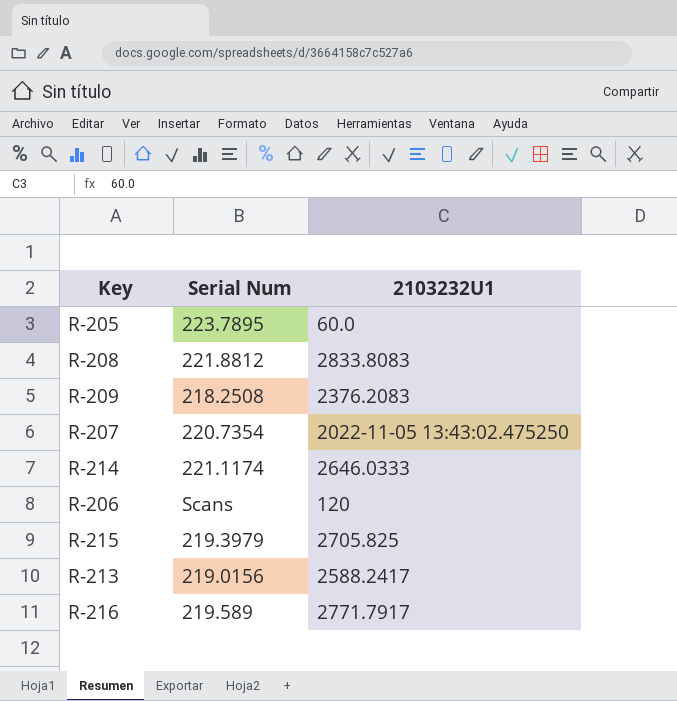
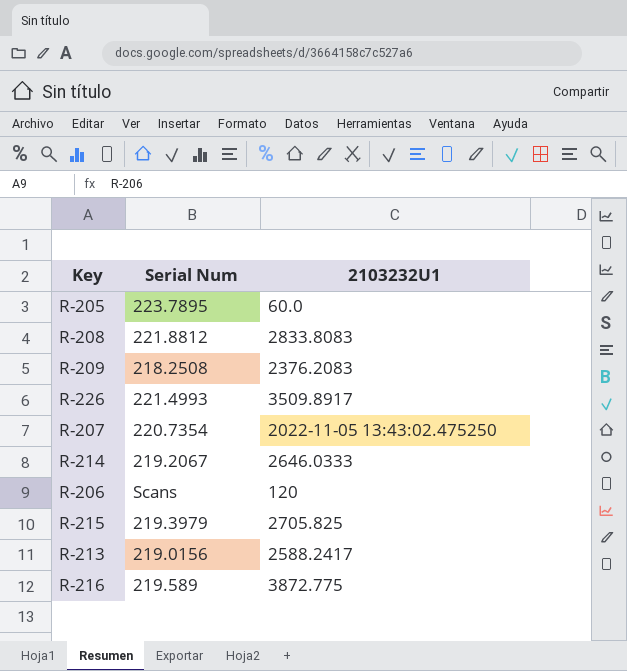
row R-226: none -> 221.4993 | 3509.8917
R-214 | Serial Num: 221.1174 -> 219.2067
R-216 | 2103232U1: 2771.7917 -> 3872.775

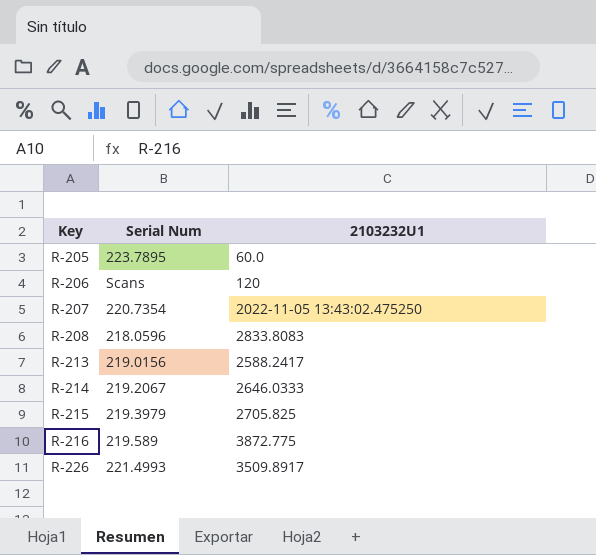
row order: none -> Key ascending
row R-209: 218.2508 | 2376.2083 -> none
R-208 | Serial Num: 221.8812 -> 218.0596

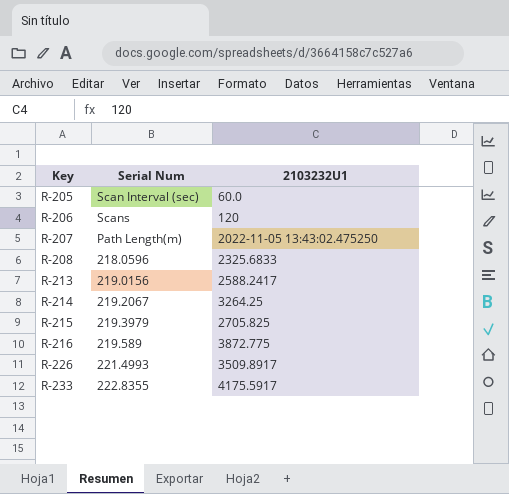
R-205 | Serial Num: 223.7895 -> Scan Interval (sec)
R-207 | Serial Num: 220.7354 -> Path Length(m)
R-208 | 2103232U1: 2833.8083 -> 2325.6833
R-214 | 2103232U1: 2646.0333 -> 3264.25
row R-233: none -> 222.8355 | 4175.5917

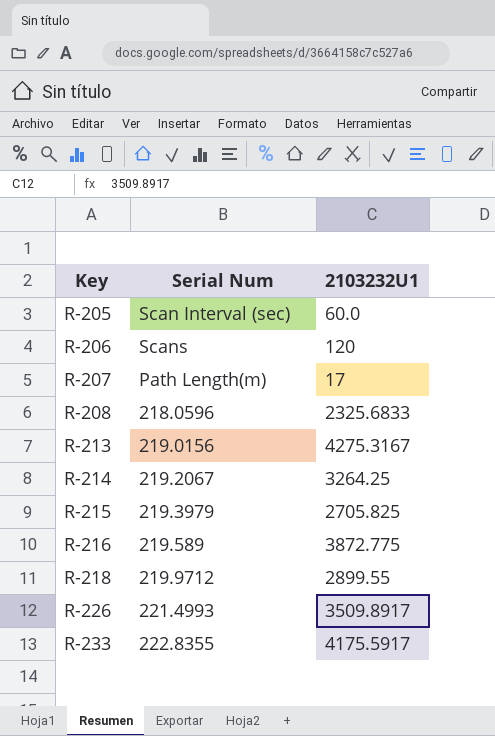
R-207 | 2103232U1: 2022-11-05 13:43:02.475250 -> 17
R-213 | 2103232U1: 2588.2417 -> 4275.3167
row R-218: none -> 219.9712 | 2899.55

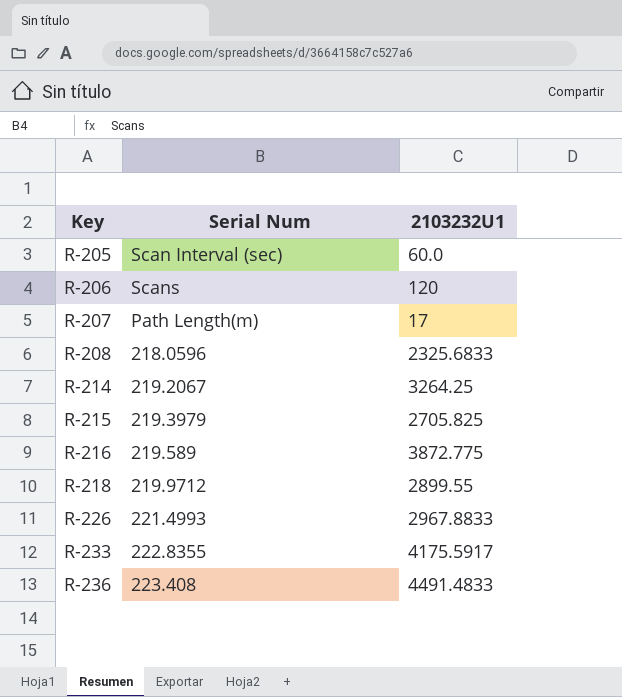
row R-213: 219.0156 | 4275.3167 -> none
R-226 | 2103232U1: 3509.8917 -> 2967.8833
row R-236: none -> 223.408 | 4491.4833

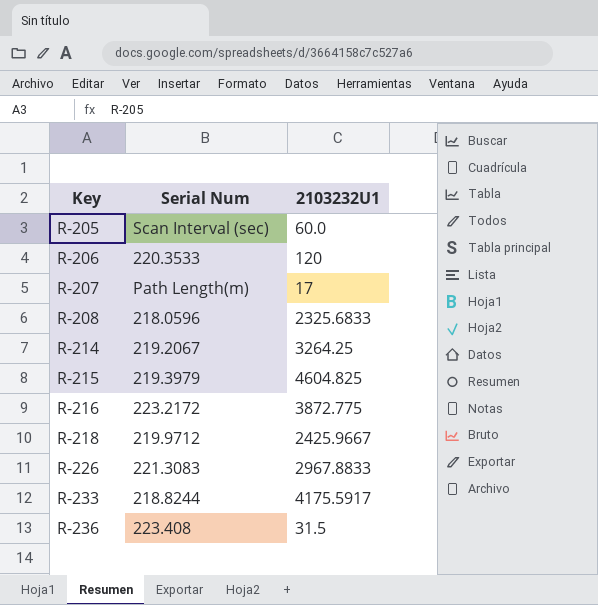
R-206 | Serial Num: Scans -> 220.3533
R-215 | 2103232U1: 2705.825 -> 4604.825
R-216 | Serial Num: 219.589 -> 223.2172
R-218 | 2103232U1: 2899.55 -> 2425.9667
R-226 | Serial Num: 221.4993 -> 221.3083
R-233 | Serial Num: 222.8355 -> 218.8244
R-236 | 2103232U1: 4491.4833 -> 31.5

